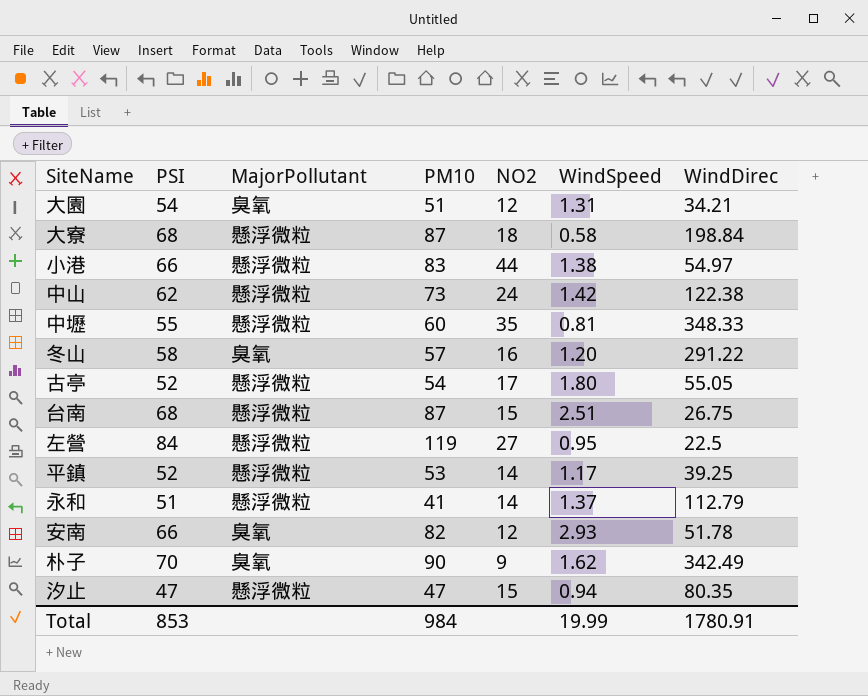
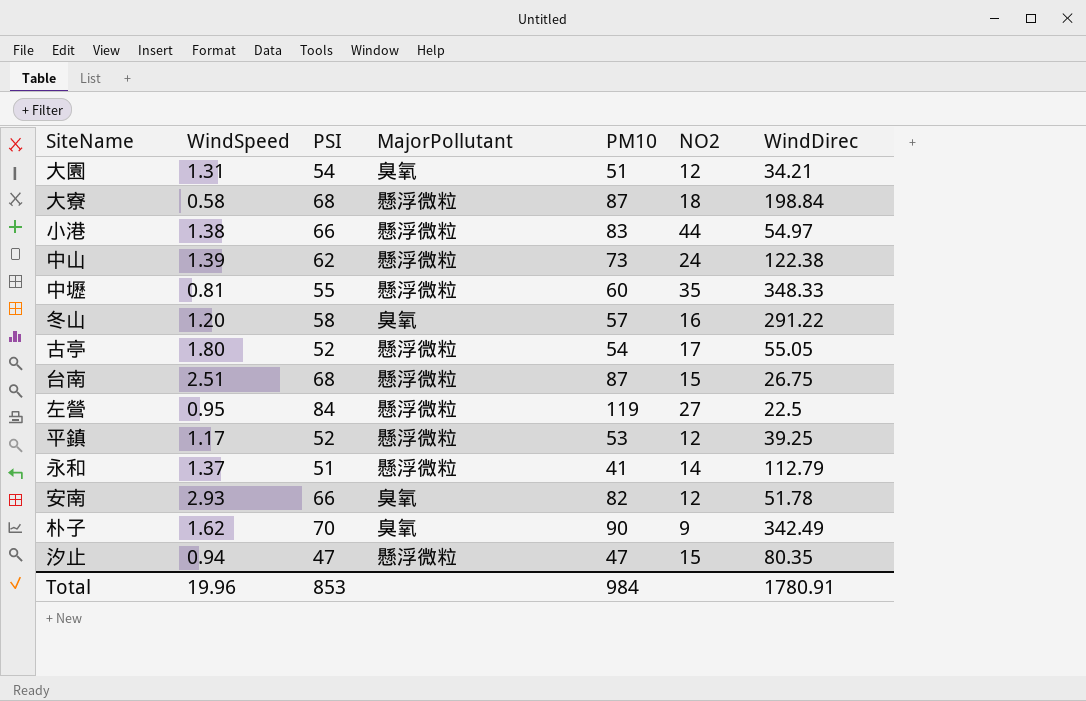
column WindSpeed | position: 6 -> 2
中山 | WindSpeed: 1.42 -> 1.39
平鎮 | NO2: 14 -> 12
Total | WindSpeed: 19.99 -> 19.96

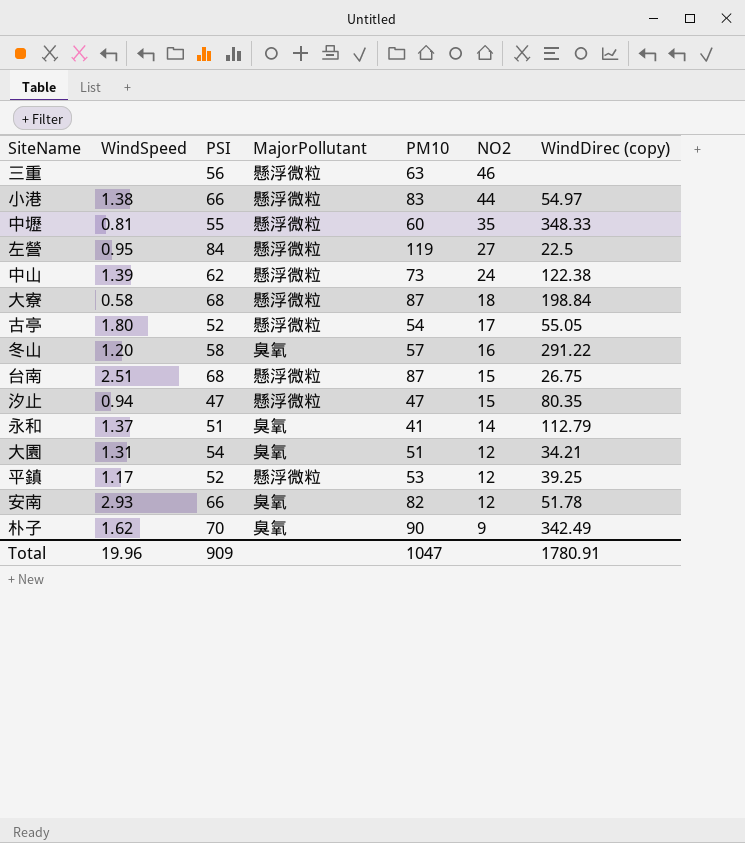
row order: none -> NO2 descending
column name: WindDirec -> WindDirec (copy)
row 三重: none -> none | 56 | 懸浮微粒 | 63 | 46 | none
永和 | MajorPollutant: 懸浮微粒 -> 臭氧
Total | PSI: 853 -> 909
Total | PM10: 984 -> 1047

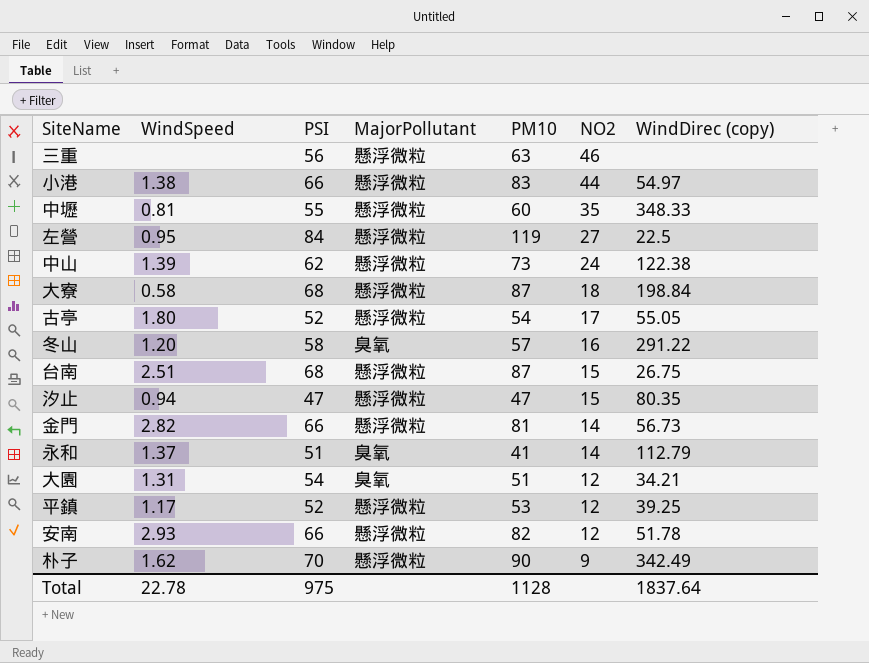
row 金門: none -> 2.82 | 66 | 懸浮微粒 | 81 | 14 | 56.73
安南 | MajorPollutant: 臭氧 -> 懸浮微粒
朴子 | MajorPollutant: 臭氧 -> 懸浮微粒
Total | WindSpeed: 19.96 -> 22.78
Total | PSI: 909 -> 975
Total | PM10: 1047 -> 1128
Total | WindDirec (copy): 1780.91 -> 1837.64

